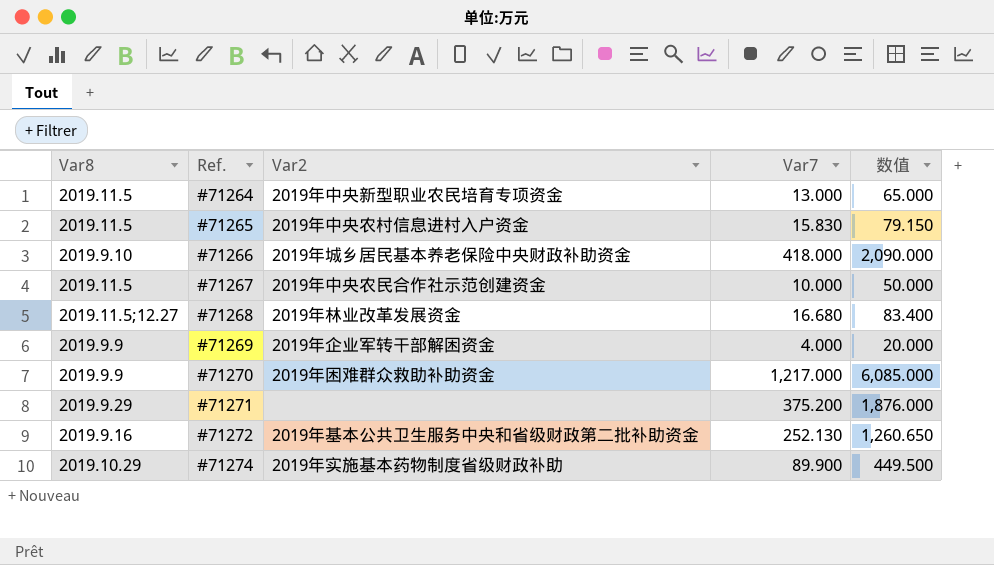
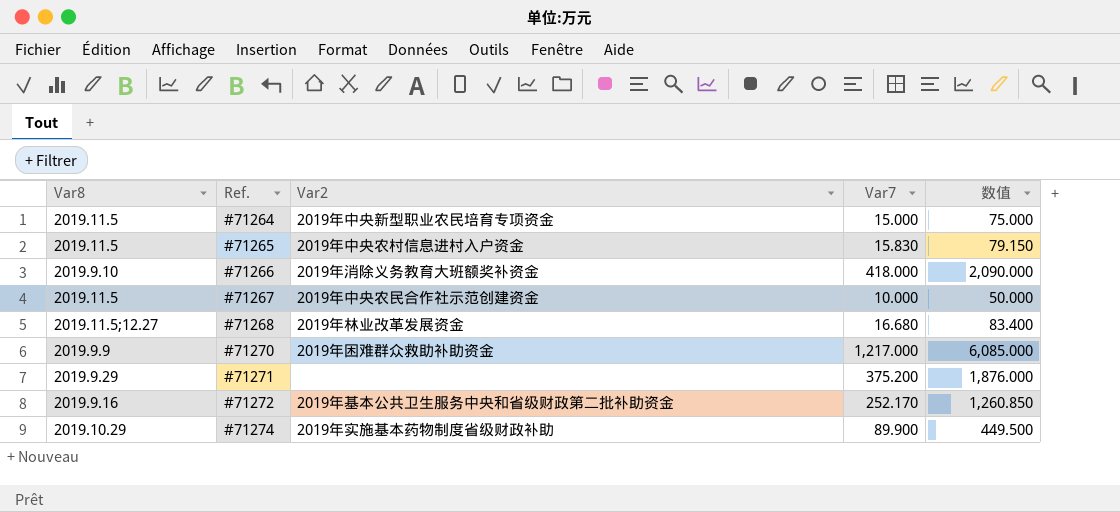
row #71269: 2019.9.9 | 2019年企业军转干部解困资金 | 4.000 | 20.000 -> none
#71264 | Var7: 13.000 -> 15.000
#71264 | 数值: 65.000 -> 75.000
#71266 | Var2: 2019年城乡居民基本养老保险中央财政补助资金 -> 2019年消除义务教育大班额奖补资金
#71272 | Var7: 252.130 -> 252.170
#71272 | 数值: 1,260.650 -> 1,260.850

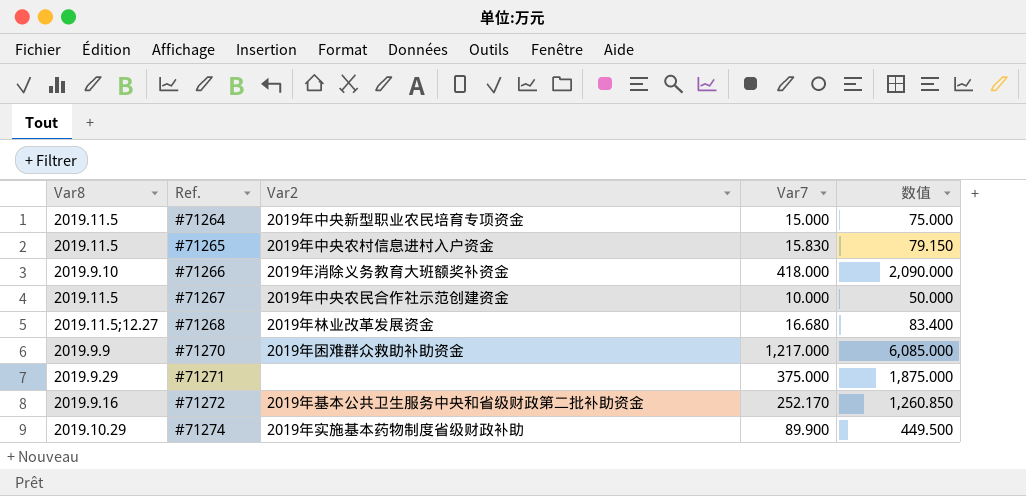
#71271 | Var7: 375.200 -> 375.000
#71271 | 数值: 1,876.000 -> 1,875.000

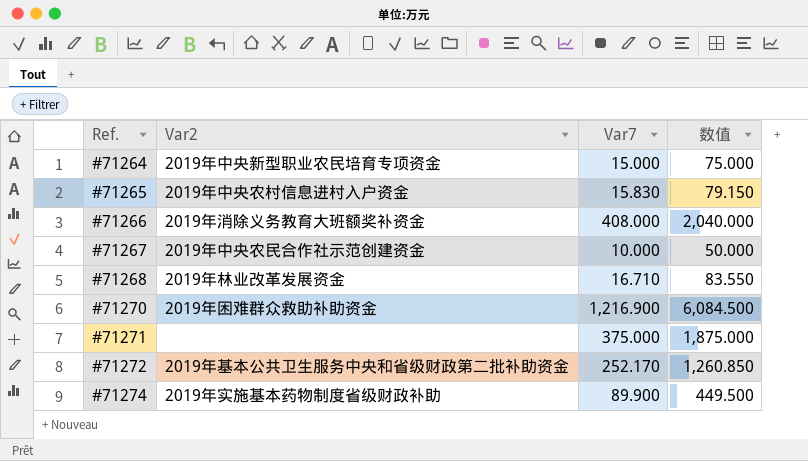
column Var8 | position: 1 -> none
#71266 | Var7: 418.000 -> 408.000
#71266 | 数值: 2,090.000 -> 2,040.000
#71268 | Var7: 16.680 -> 16.710
#71268 | 数值: 83.400 -> 83.550
#71270 | Var7: 1,217.000 -> 1,216.900
#71270 | 数值: 6,085.000 -> 6,084.500

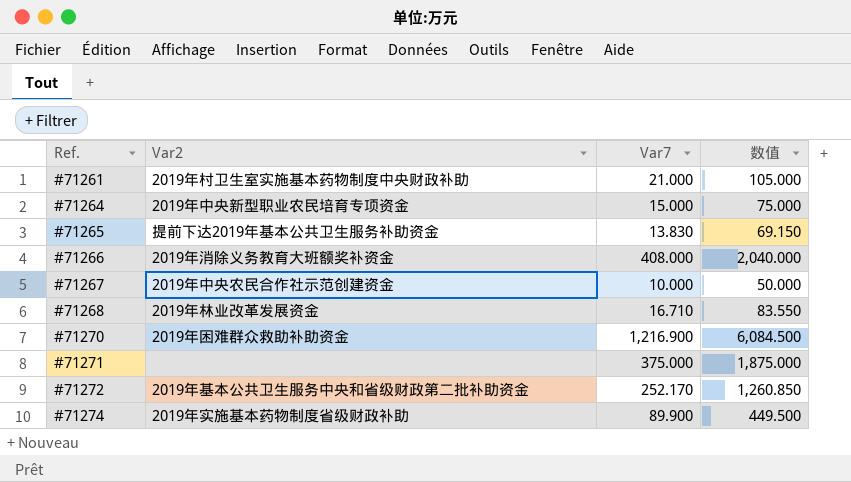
row #71261: none -> 2019年村卫生室实施基本药物制度中央财政补助 | 21.000 | 105.000
#71265 | Var2: 2019年中央农村信息进村入户资金 -> 提前下达2019年基本公共卫生服务补助资金
#71265 | Var7: 15.830 -> 13.830
#71265 | 数值: 79.150 -> 69.150

